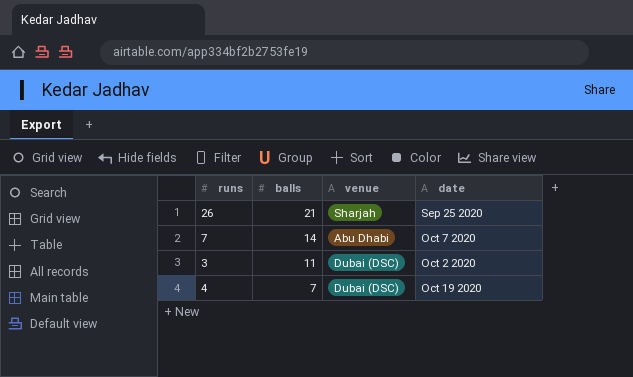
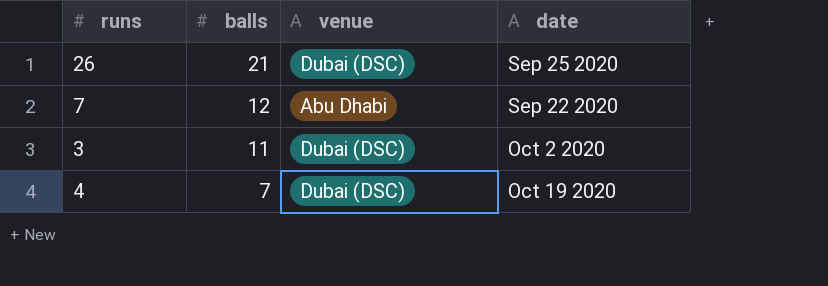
26 | venue: Sharjah -> Dubai (DSC)
7 | balls: 14 -> 12
7 | date: Oct 7 2020 -> Sep 22 2020

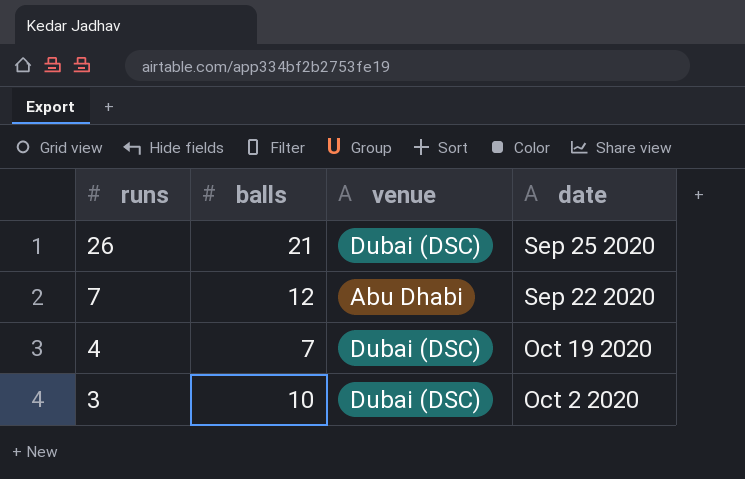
row order: balls descending -> runs descending
3 | balls: 11 -> 10

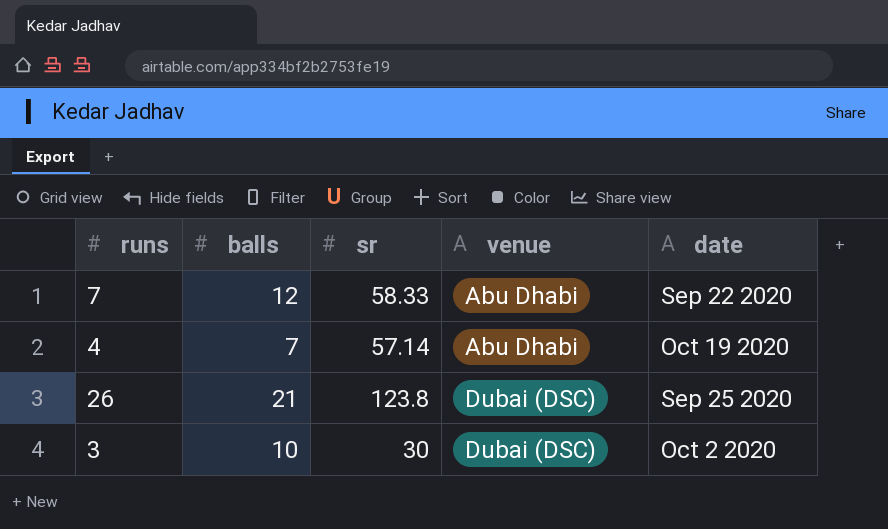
row order: runs descending -> venue ascending
column sr | position: none -> 3
4 | venue: Dubai (DSC) -> Abu Dhabi

